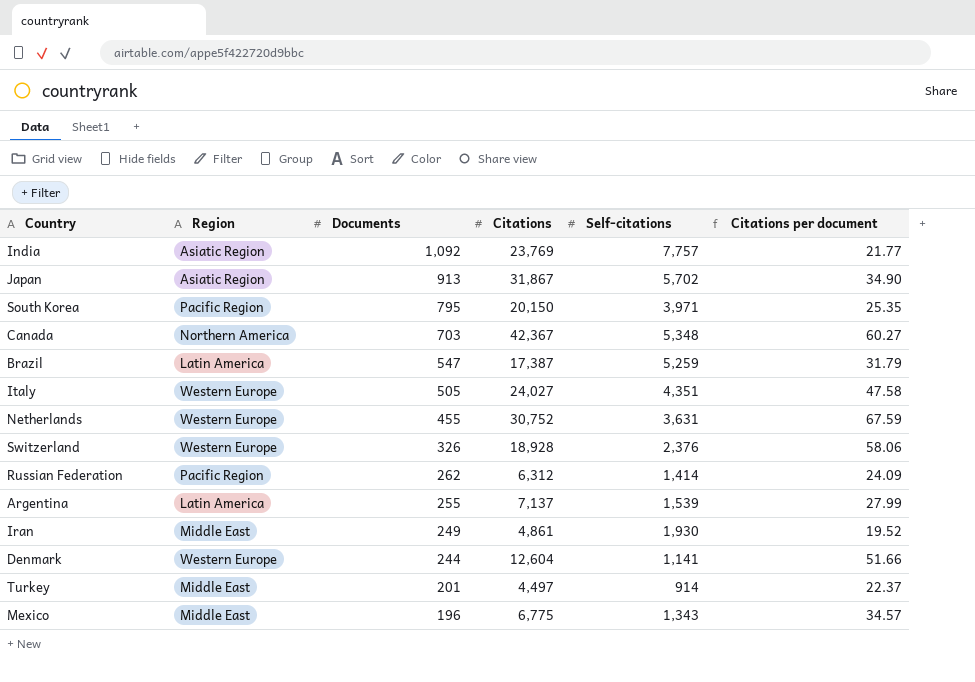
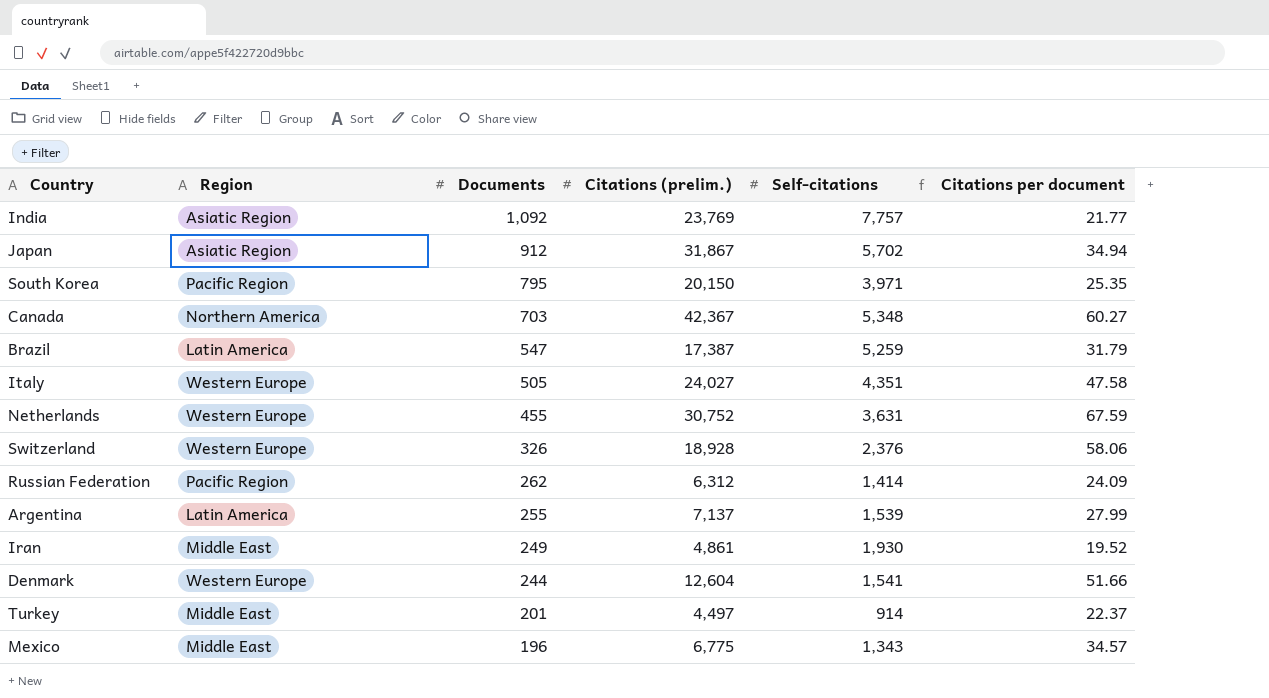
column name: Citations -> Citations (prelim.)
Japan | Documents: 913 -> 912
Japan | Citations per document: 34.90 -> 34.94
Denmark | Self-citations: 1,141 -> 1,541

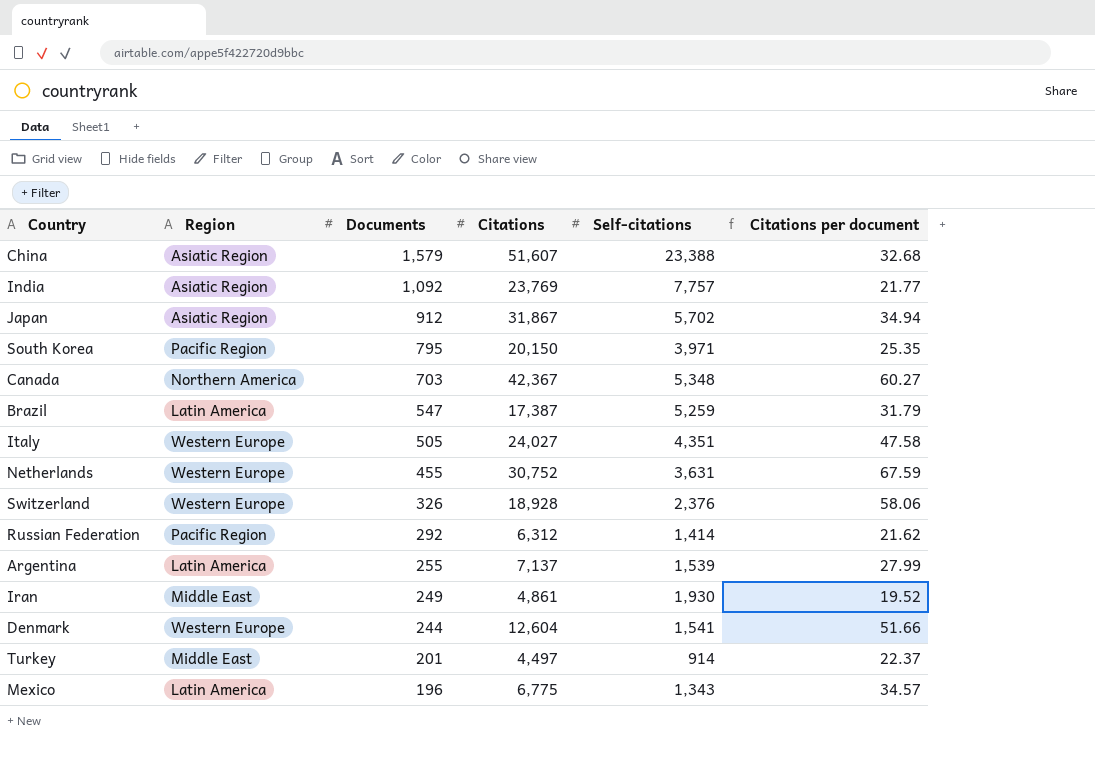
column name: Citations (prelim.) -> Citations
row China: none -> Asiatic Region | 1,579 | 51,607 | 23,388 | 32.68
Russian Federation | Documents: 262 -> 292
Russian Federation | Citations per document: 24.09 -> 21.62
Mexico | Region: Middle East -> Latin America

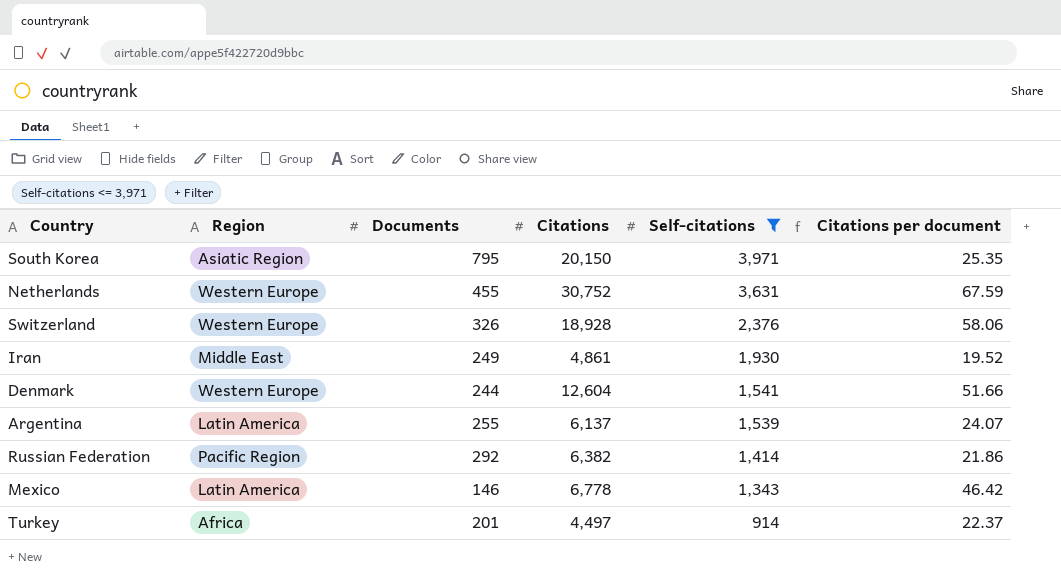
filter: none -> Self-citations <= 3,971
row order: Documents descending -> Self-citations descending
South Korea | Region: Pacific Region -> Asiatic Region
Argentina | Citations: 7,137 -> 6,137
Argentina | Citations per document: 27.99 -> 24.07
Russian Federation | Citations: 6,312 -> 6,382
Russian Federation | Citations per document: 21.62 -> 21.86
Mexico | Documents: 196 -> 146
Mexico | Citations: 6,775 -> 6,778
Mexico | Citations per document: 34.57 -> 46.42
Turkey | Region: Middle East -> Africa

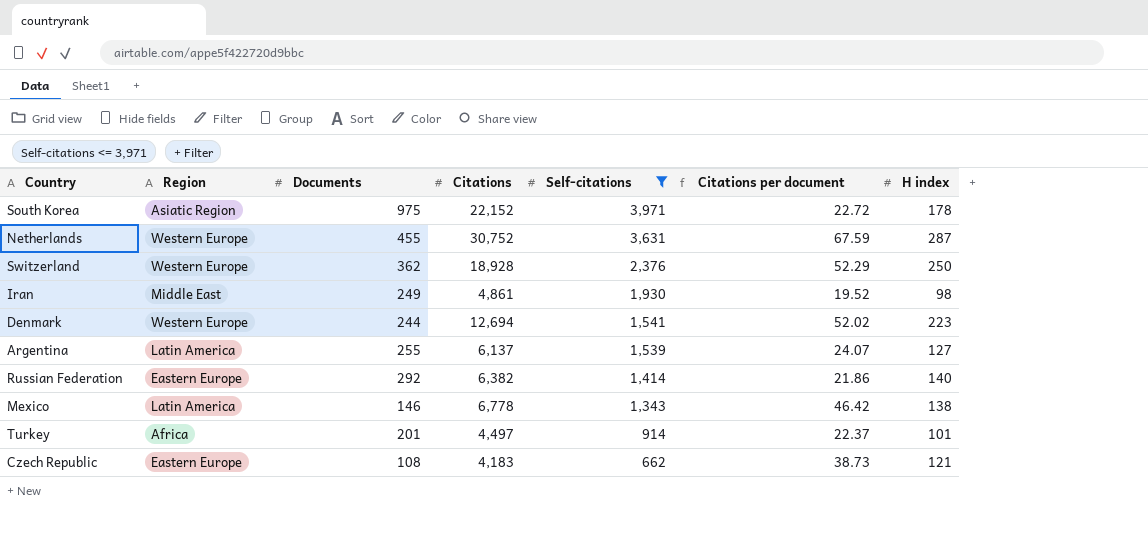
column H index | position: none -> 7
South Korea | Documents: 795 -> 975
South Korea | Citations: 20,150 -> 22,152
South Korea | Citations per document: 25.35 -> 22.72
Switzerland | Documents: 326 -> 362
Switzerland | Citations per document: 58.06 -> 52.29
Denmark | Citations: 12,604 -> 12,694
Denmark | Citations per document: 51.66 -> 52.02
Russian Federation | Region: Pacific Region -> Eastern Europe
row Czech Republic: none -> Eastern Europe | 108 | 4,183 | 662 | 38.73 | 121

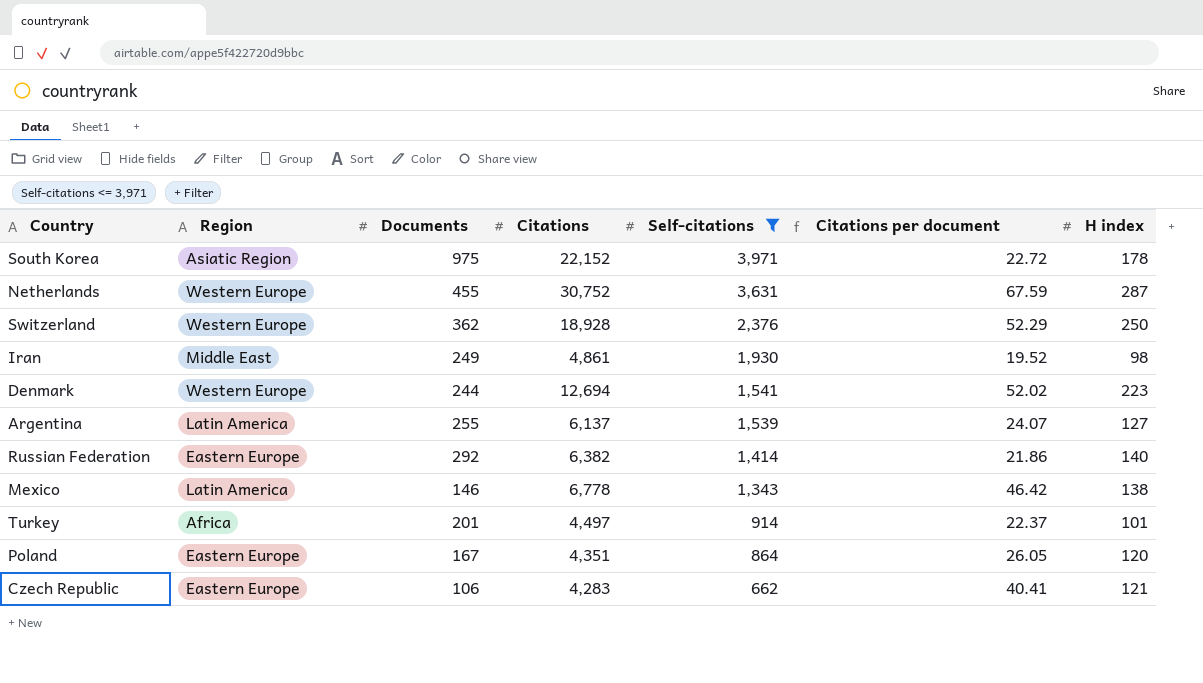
row Poland: none -> Eastern Europe | 167 | 4,351 | 864 | 26.05 | 120
Czech Republic | Documents: 108 -> 106
Czech Republic | Citations: 4,183 -> 4,283
Czech Republic | Citations per document: 38.73 -> 40.41

